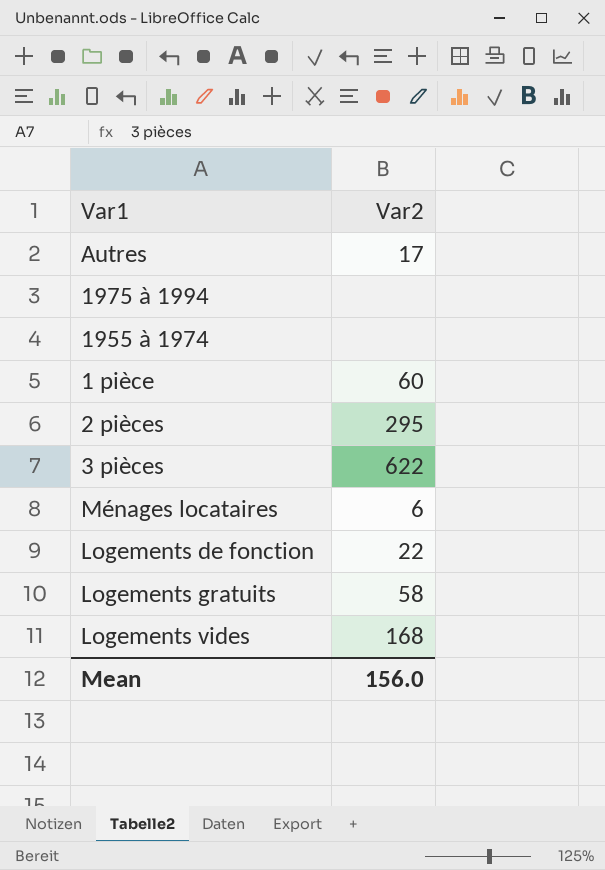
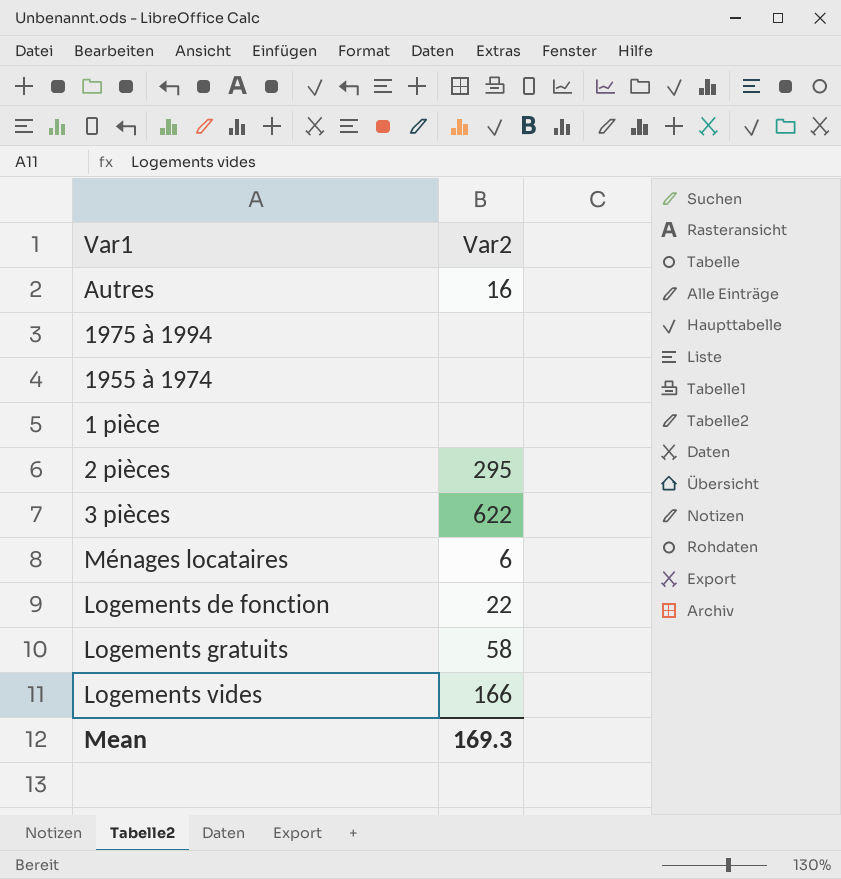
Autres | Var2: 17 -> 16
1 pièce | Var2: 60 -> none
Logements vides | Var2: 168 -> 166
Mean | Var2: 156.0 -> 169.3

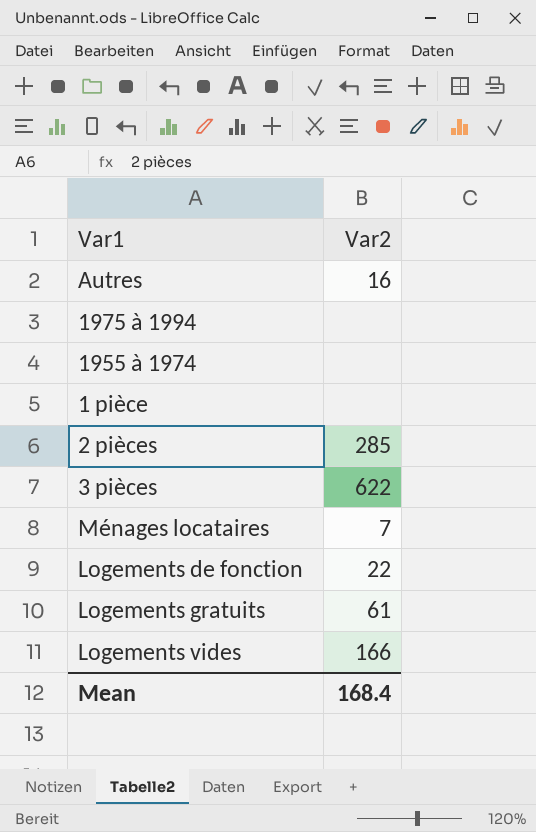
2 pièces | Var2: 295 -> 285
Ménages locataires | Var2: 6 -> 7
Logements gratuits | Var2: 58 -> 61
Mean | Var2: 169.3 -> 168.4

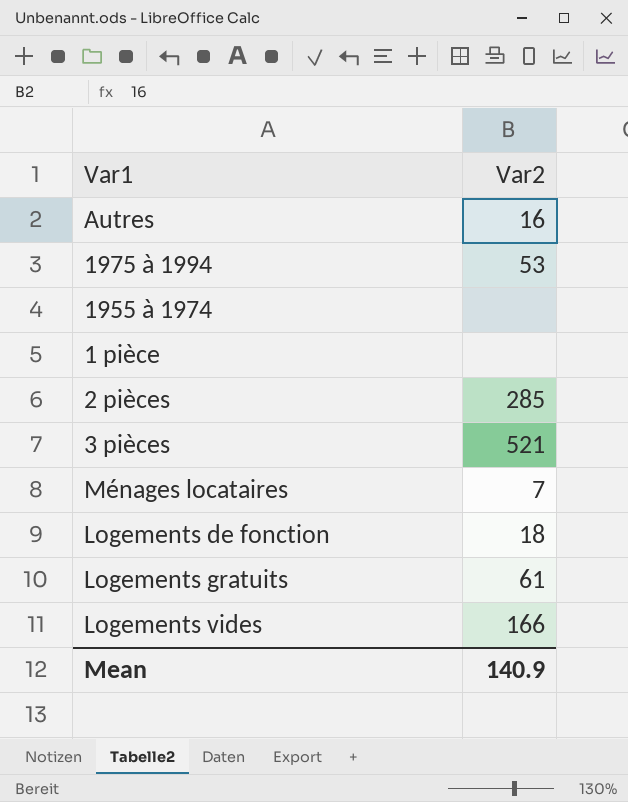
1975 à 1994 | Var2: none -> 53
3 pièces | Var2: 622 -> 521
Logements de fonction | Var2: 22 -> 18
Mean | Var2: 168.4 -> 140.9

